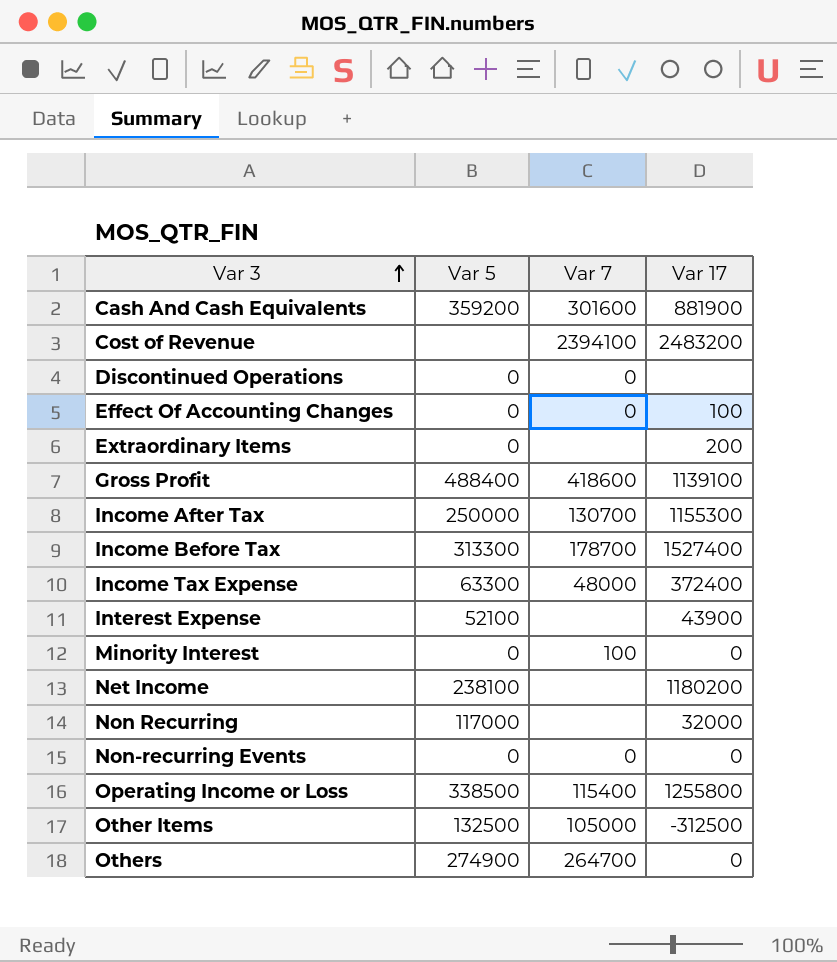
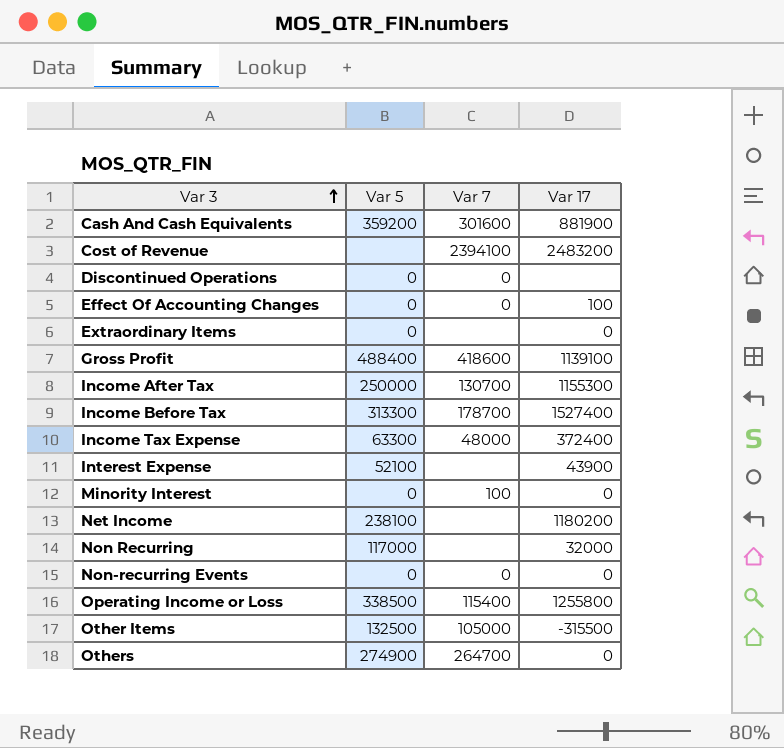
Extraordinary Items | Var 17: 200 -> 0
Other Items | Var 17: -312500 -> -315500

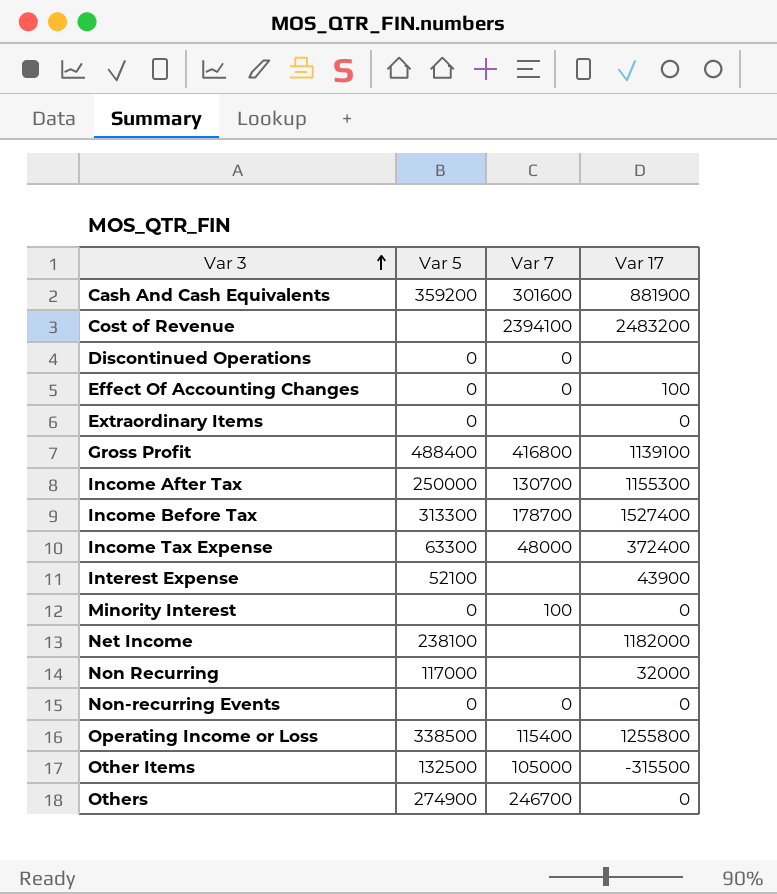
Gross Profit | Var 7: 418600 -> 416800
Net Income | Var 17: 1180200 -> 1182000
Others | Var 7: 264700 -> 246700

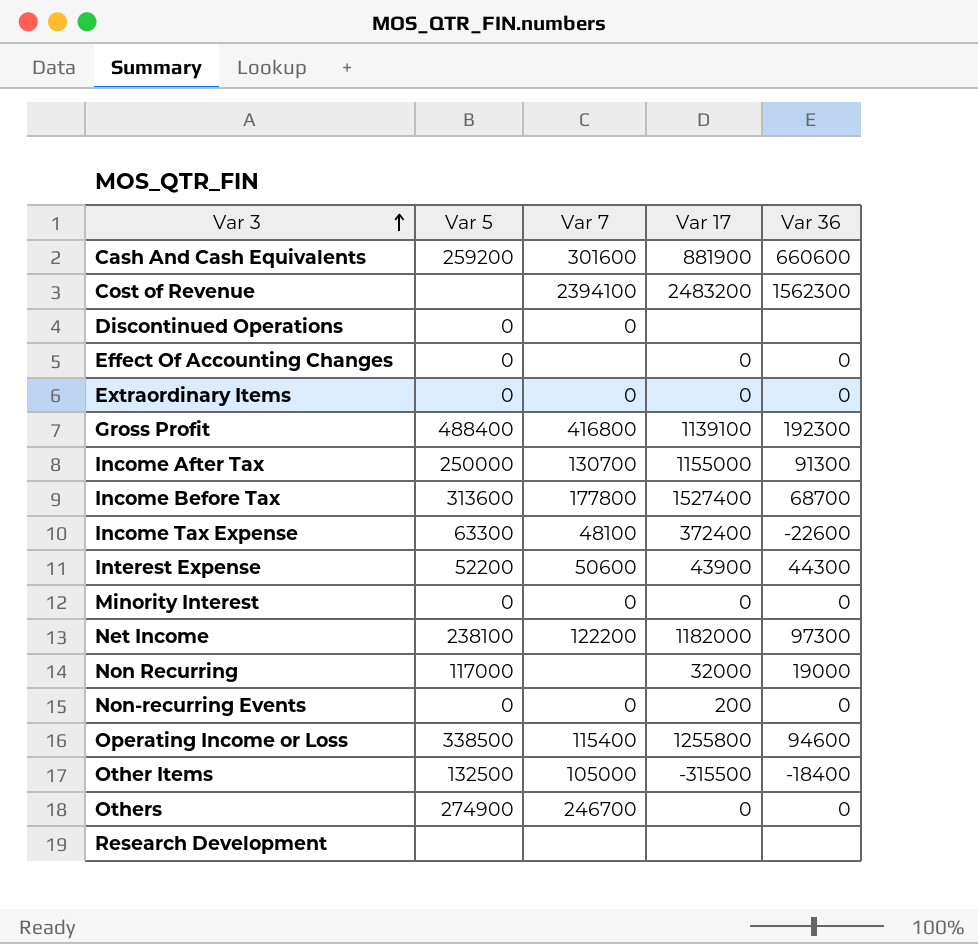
column Var 36 | position: none -> 5
Cash And Cash Equivalents | Var 5: 359200 -> 259200
Effect Of Accounting Changes | Var 7: 0 -> none
Effect Of Accounting Changes | Var 17: 100 -> 0
Extraordinary Items | Var 7: none -> 0
Income After Tax | Var 17: 1155300 -> 1155000
Income Before Tax | Var 5: 313300 -> 313600
Income Before Tax | Var 7: 178700 -> 177800
Income Tax Expense | Var 7: 48000 -> 48100
Interest Expense | Var 5: 52100 -> 52200
Interest Expense | Var 7: none -> 50600
Minority Interest | Var 7: 100 -> 0
Net Income | Var 7: none -> 122200
Non-recurring Events | Var 17: 0 -> 200
row Research Development: none -> none | none | none | none

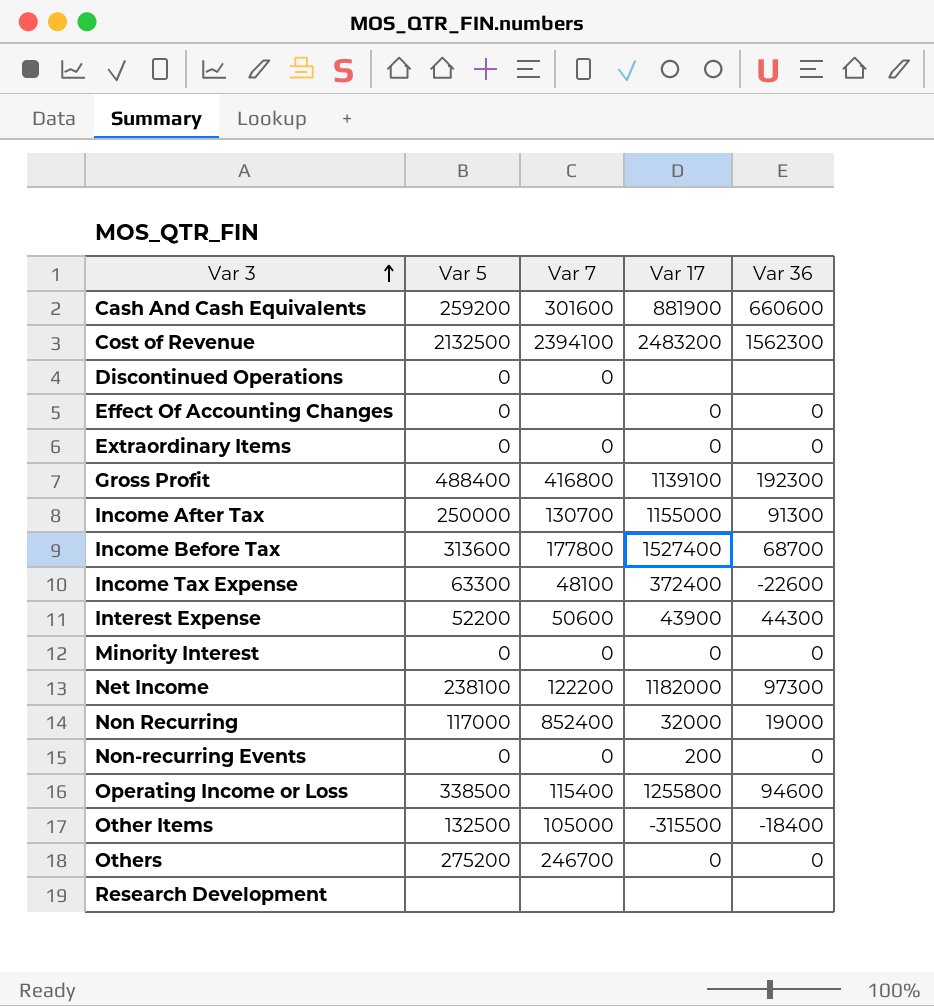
Cost of Revenue | Var 5: none -> 2132500
Non Recurring | Var 7: none -> 852400
Others | Var 5: 274900 -> 275200

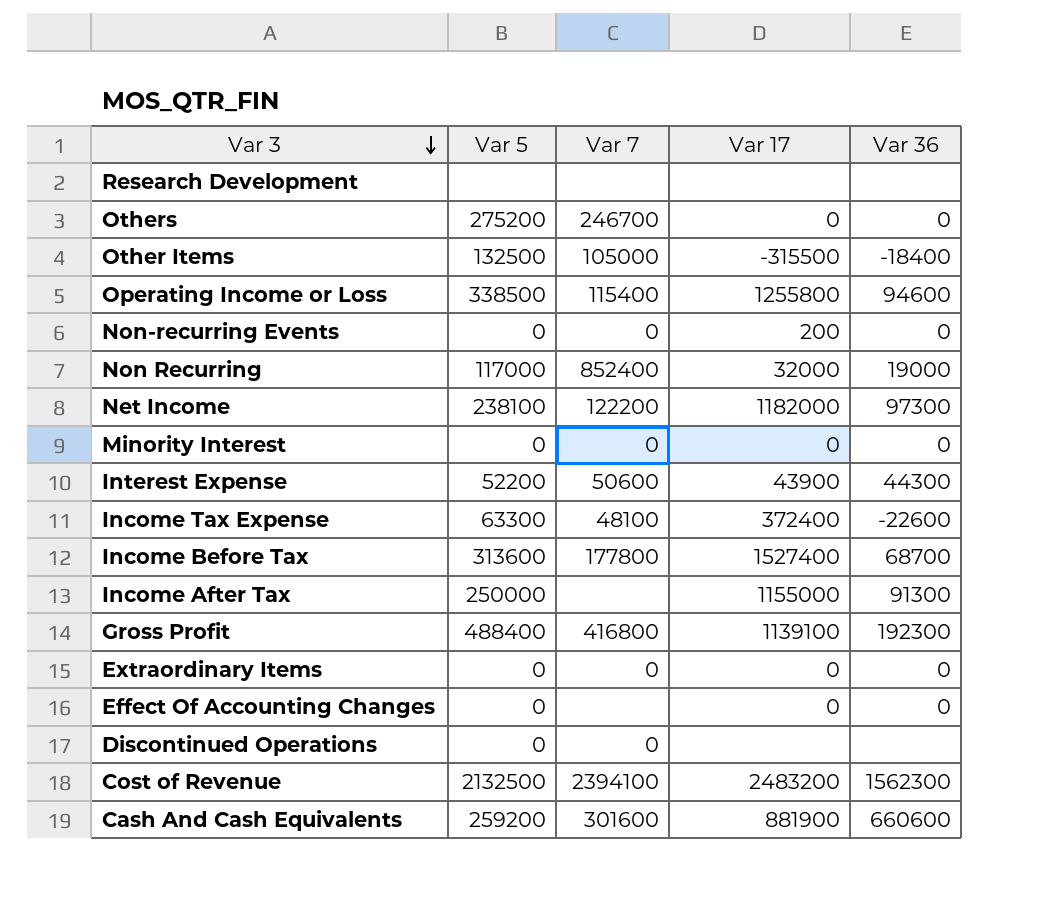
row order: Var 3 ascending -> Var 3 descending
Income After Tax | Var 7: 130700 -> none

